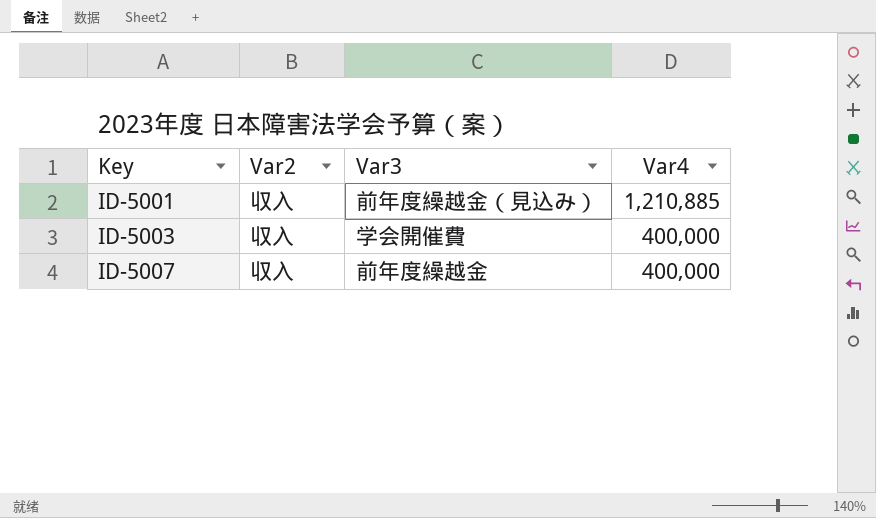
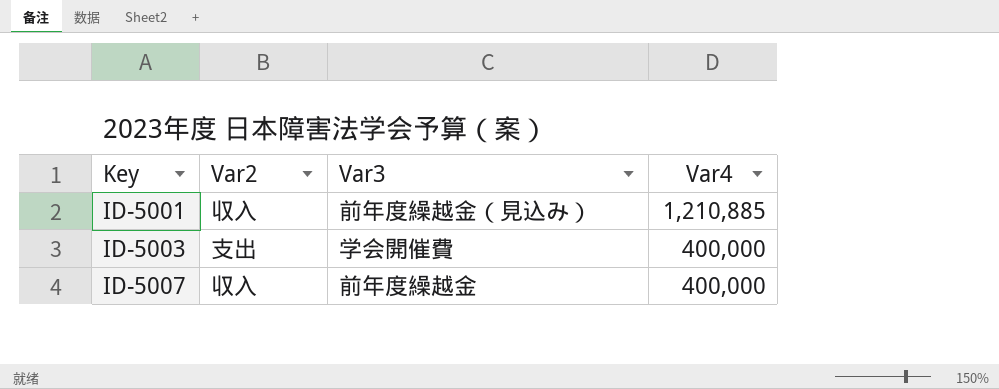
ID-5003 | Var2: 収入 -> 支出

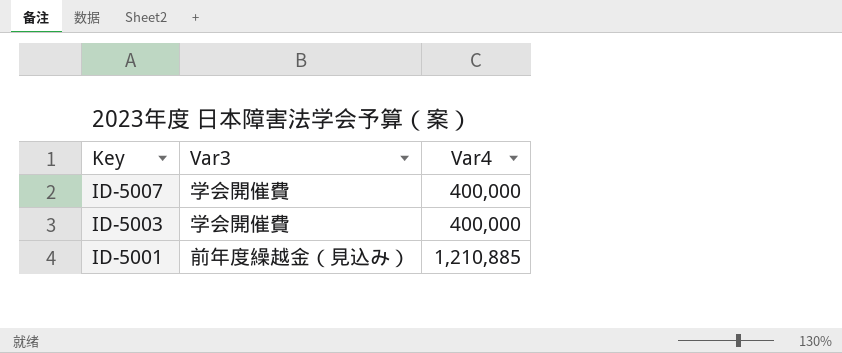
row order: Key ascending -> Key descending
column Var2 | position: 2 -> none
ID-5007 | Var3: 前年度繰越金 -> 学会開催費

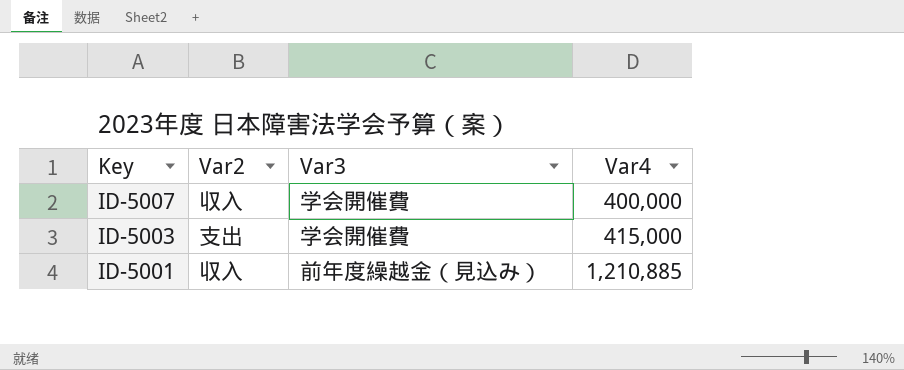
column Var2 | position: none -> 2
ID-5003 | Var4: 400,000 -> 415,000

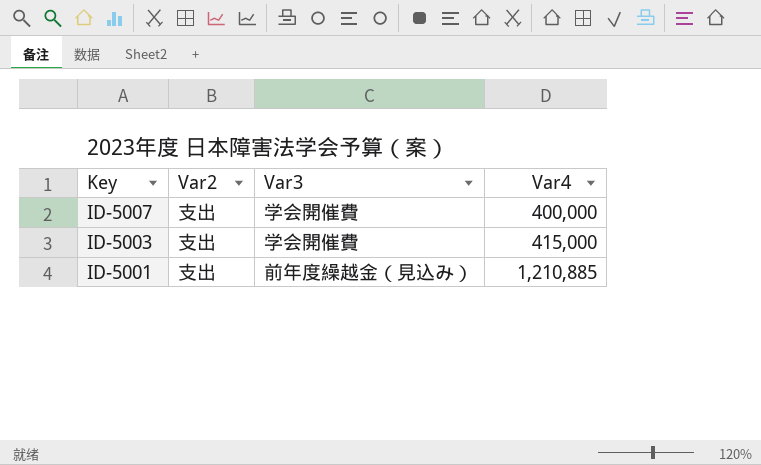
ID-5007 | Var2: 収入 -> 支出
ID-5001 | Var2: 収入 -> 支出

